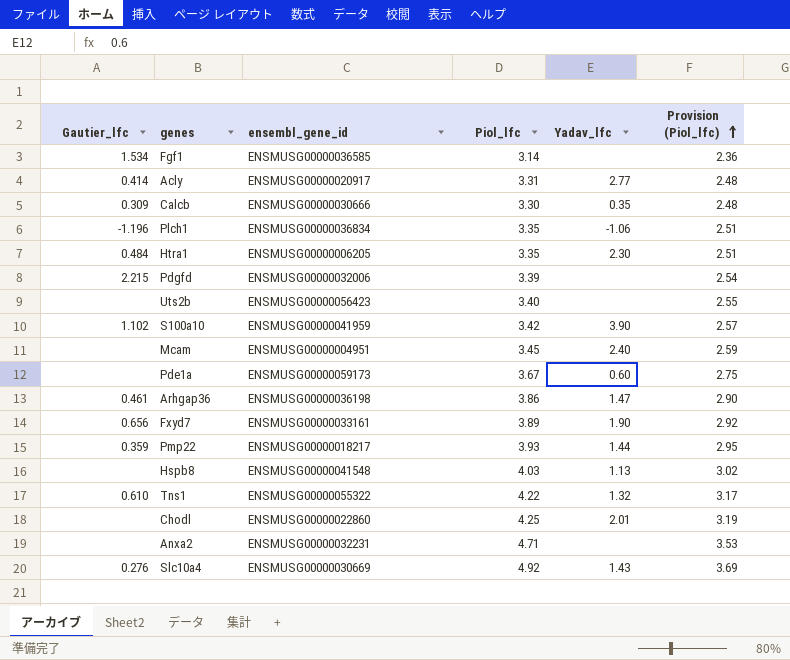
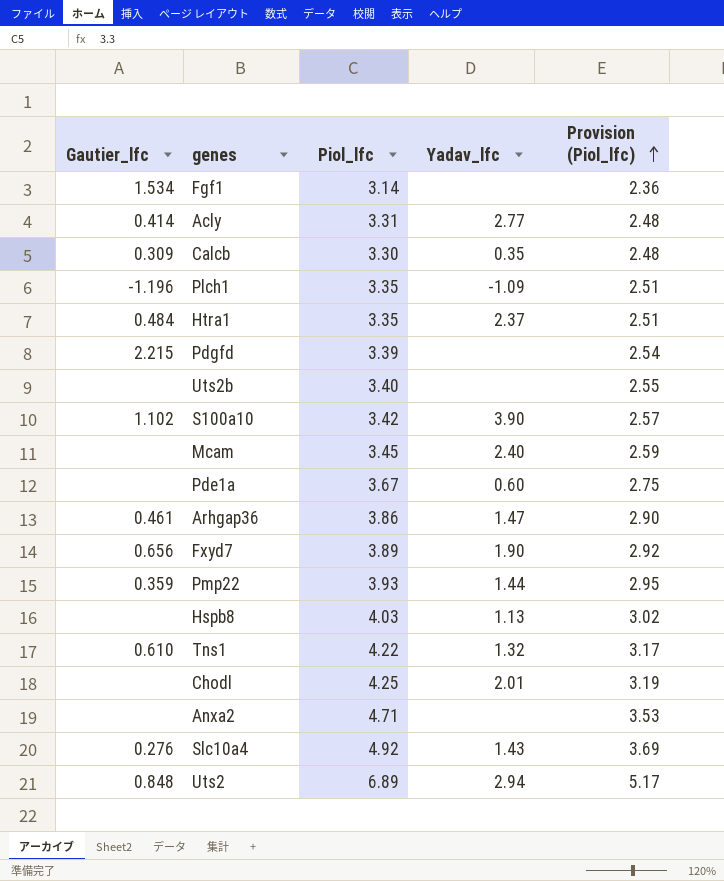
column ensembl_gene_id | position: 3 -> none
Plch1 | Yadav_lfc: -1.06 -> -1.09
Htra1 | Yadav_lfc: 2.30 -> 2.37
row Uts2: none -> 0.848 | 6.89 | 2.94 | 5.17

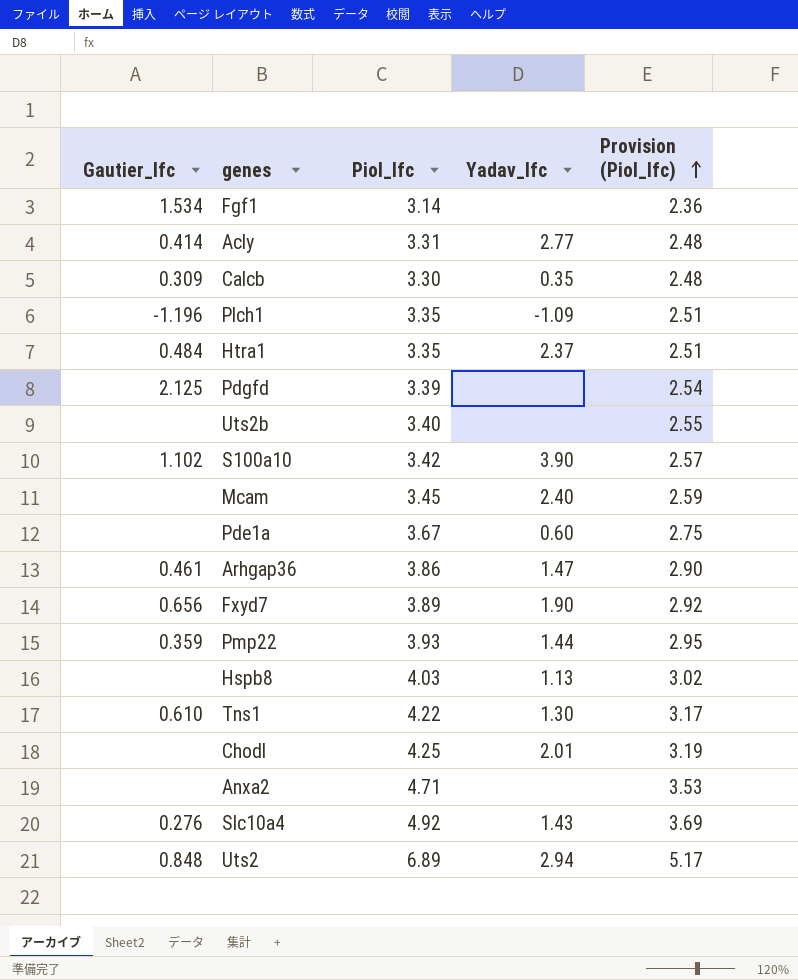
Pdgfd | Gautier_lfc: 2.215 -> 2.125
Tns1 | Yadav_lfc: 1.32 -> 1.30

